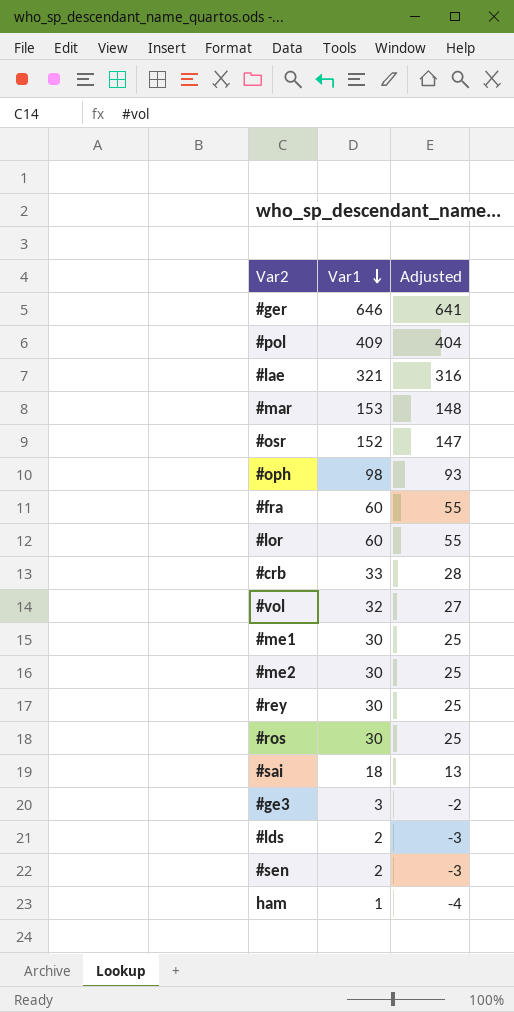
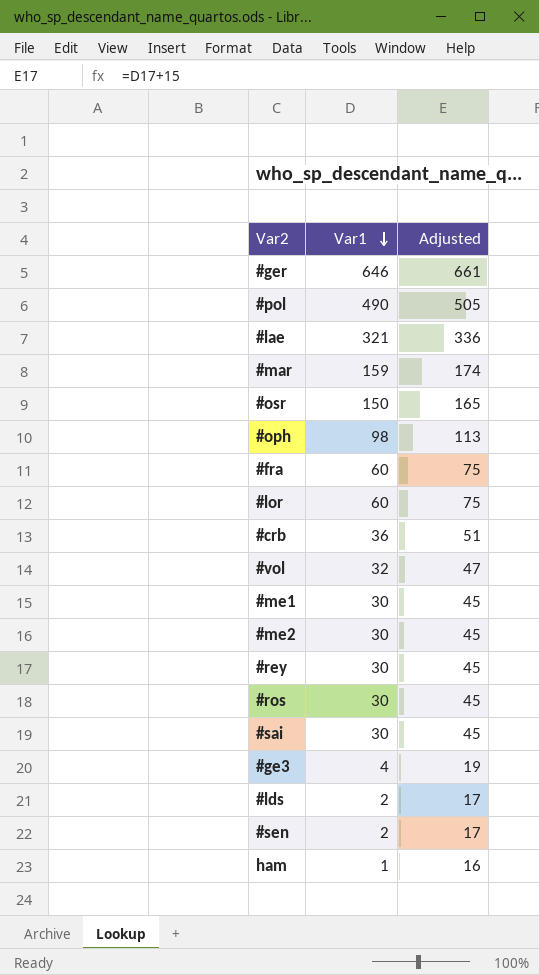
column Adjusted | formula: [Var1] - 5 -> [Var1] + 15
#pol | Var1: 409 -> 490
#mar | Var1: 153 -> 159
#osr | Var1: 152 -> 150
#crb | Var1: 33 -> 36
#sai | Var1: 18 -> 30
#ge3 | Var1: 3 -> 4

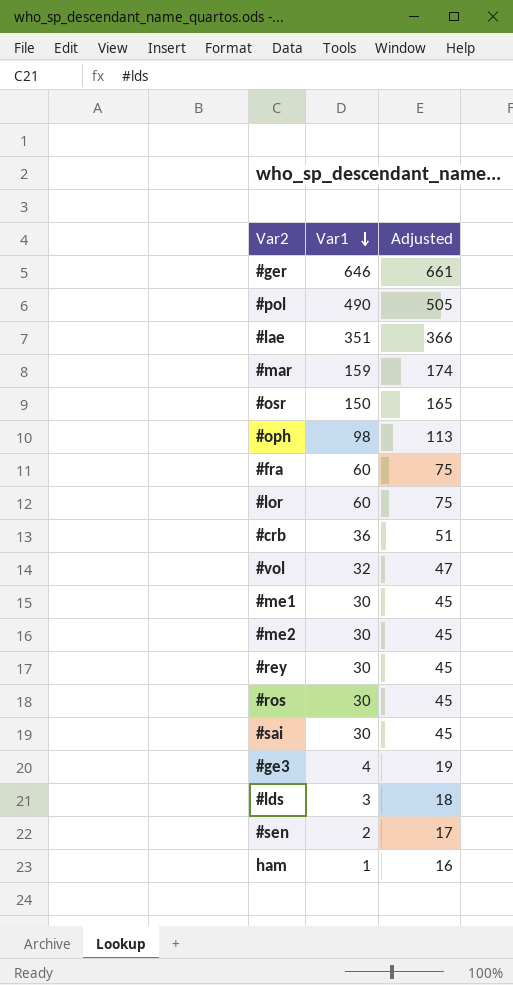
#lae | Var1: 321 -> 351
#lae | Adjusted: 336 -> 366
#lds | Var1: 2 -> 3
#lds | Adjusted: 17 -> 18

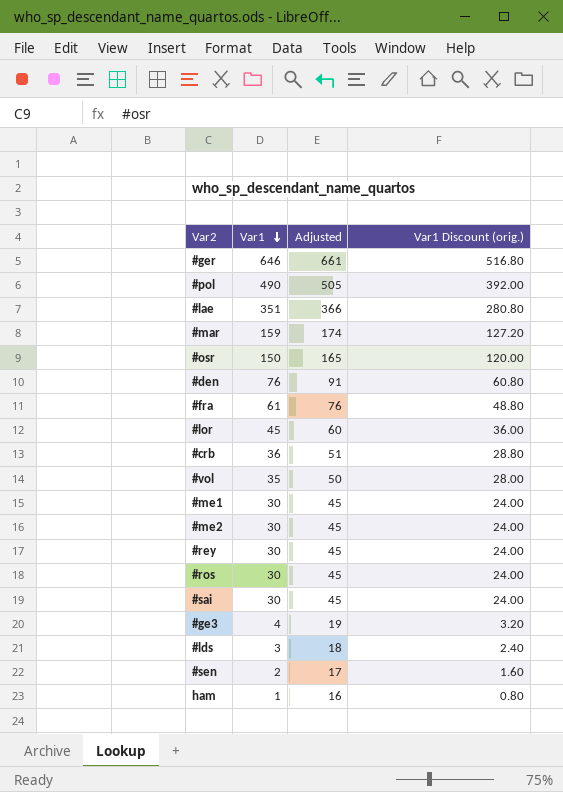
column Var1 Discount (orig.) | formula: none -> [Var1] * 0.8
row #oph: 98 | 113 -> none
row #den: none -> 76 | 91 | 60.80
#fra | Var1: 60 -> 61
#fra | Adjusted: 75 -> 76
#lor | Var1: 60 -> 45
#lor | Adjusted: 75 -> 60
#vol | Var1: 32 -> 35
#vol | Adjusted: 47 -> 50

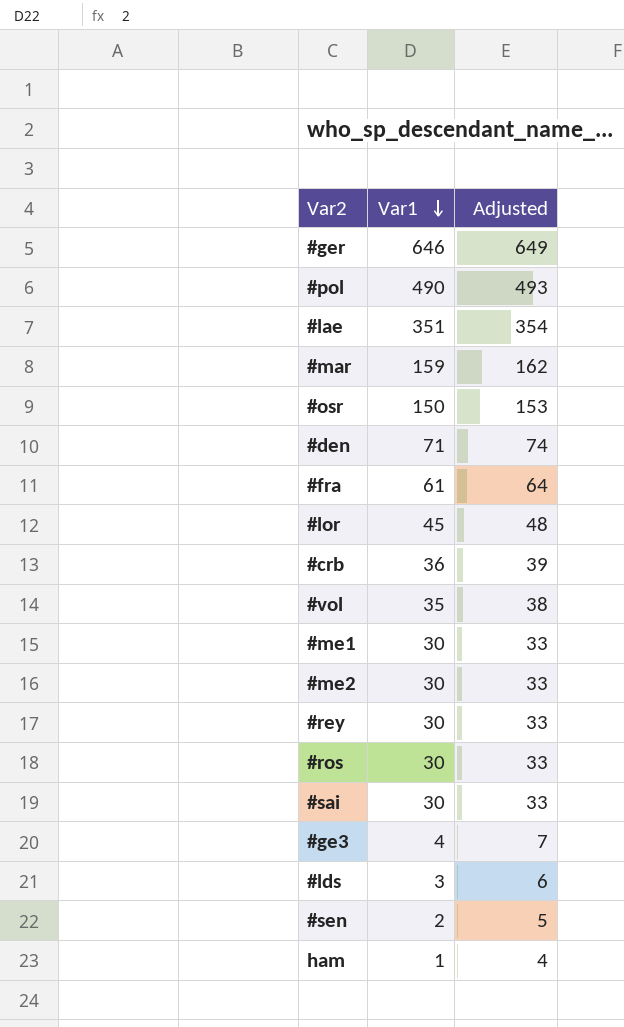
column Var1 Discount (orig.) | formula: [Var1] * 0.8 -> none
column Adjusted | formula: [Var1] + 15 -> [Var1] + 3
#den | Var1: 76 -> 71

